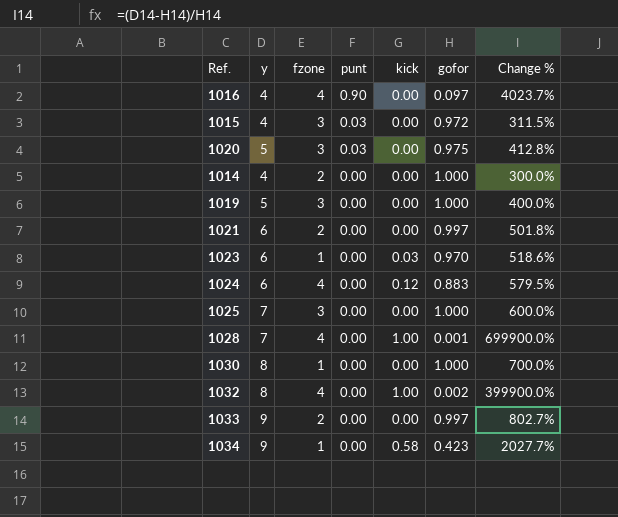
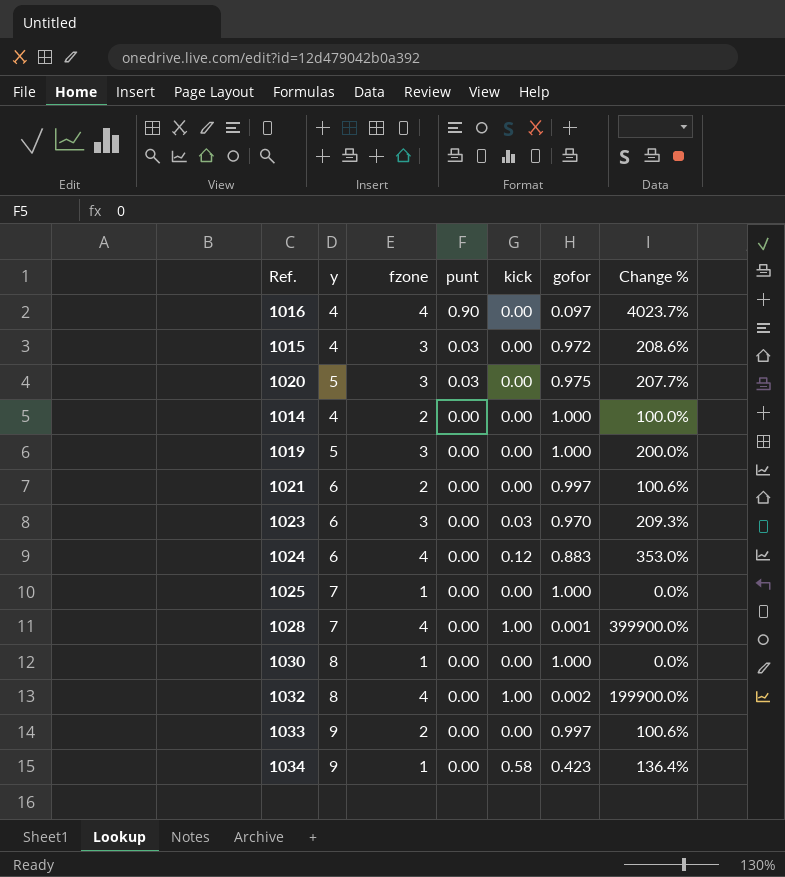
column Change % | formula: ([y] - [gofor]) / [gofor] -> ([fzone] - [gofor]) / [gofor]
1023 | fzone: 1 -> 3
1025 | fzone: 3 -> 1

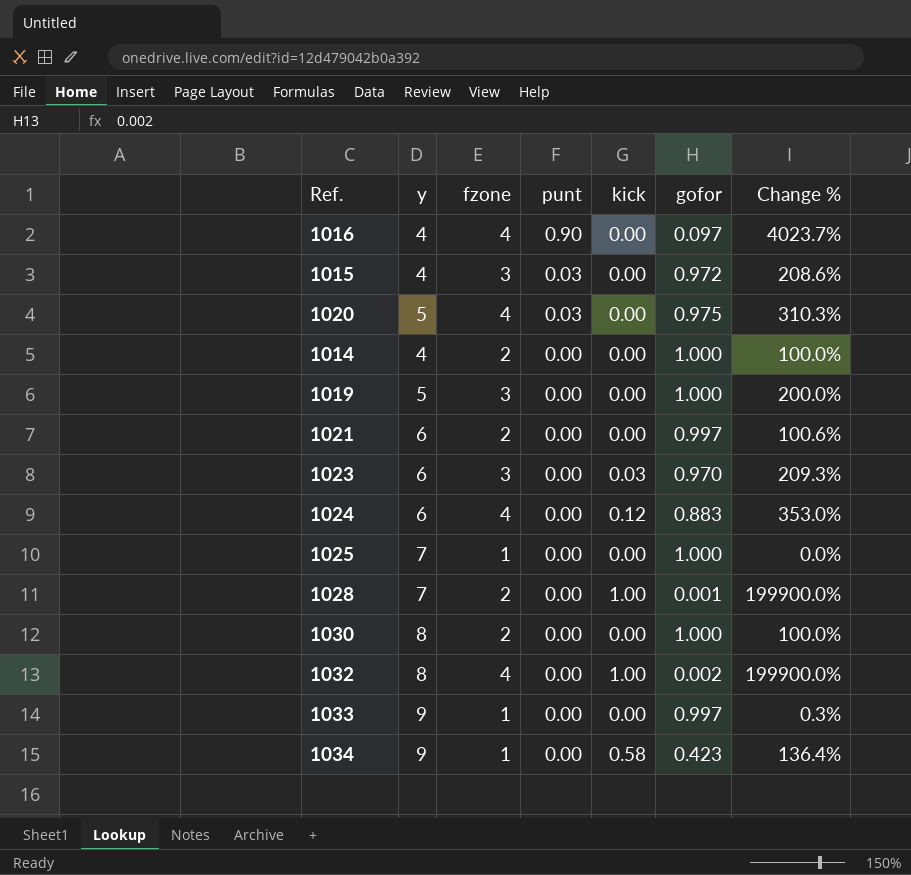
1020 | fzone: 3 -> 4
1020 | Change %: 207.7% -> 310.3%
1028 | fzone: 4 -> 2
1028 | Change %: 399900.0% -> 199900.0%
1030 | fzone: 1 -> 2
1030 | Change %: 0.0% -> 100.0%
1033 | fzone: 2 -> 1
1033 | Change %: 100.6% -> 0.3%

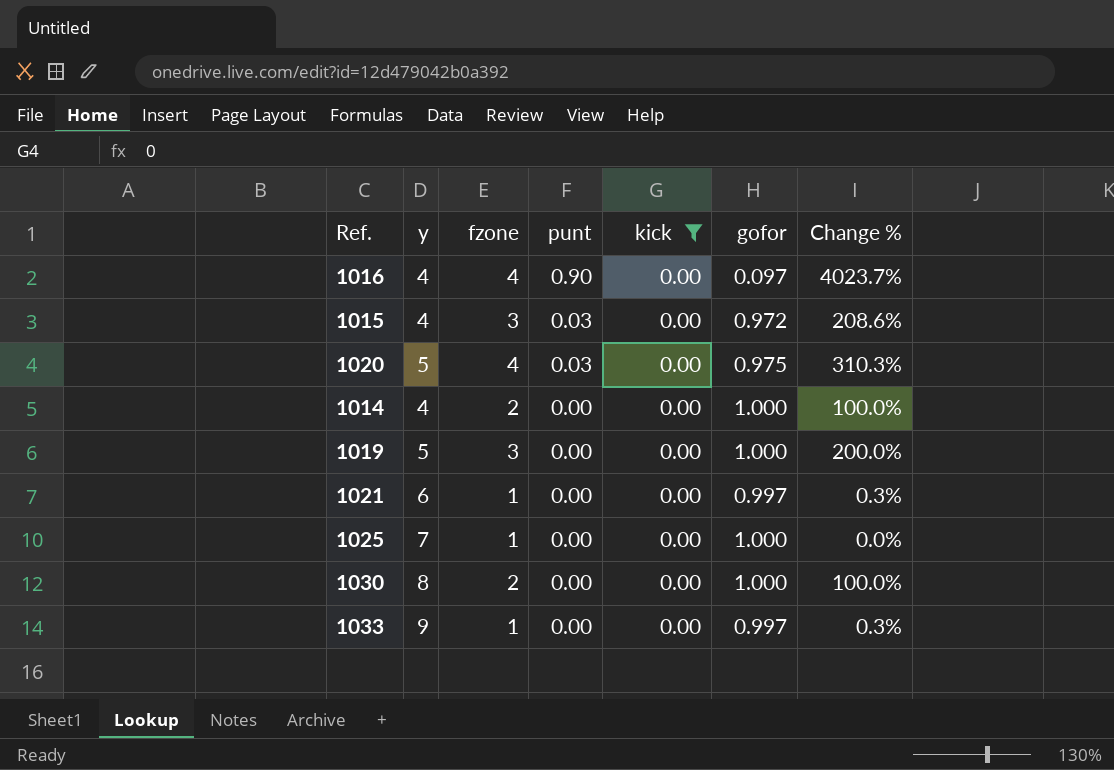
filter: none -> kick = 0.00
1021 | fzone: 2 -> 1
1021 | Change %: 100.6% -> 0.3%

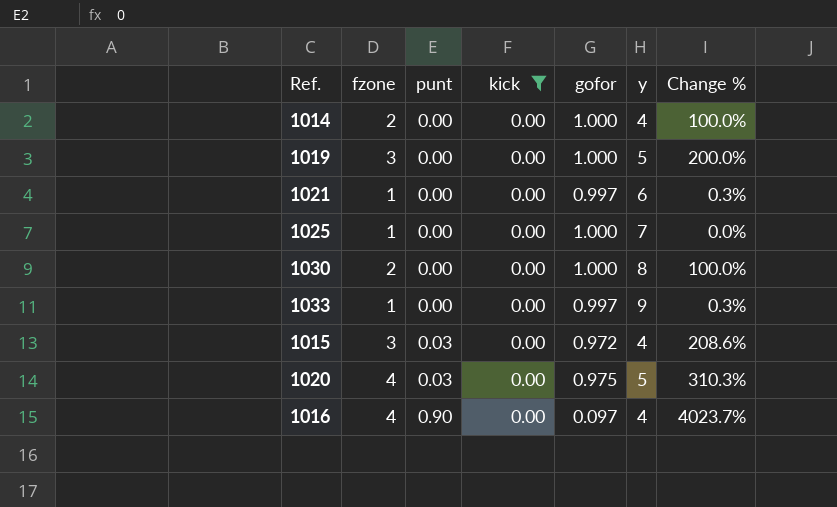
row order: punt descending -> punt ascending
column y | position: 2 -> 6

